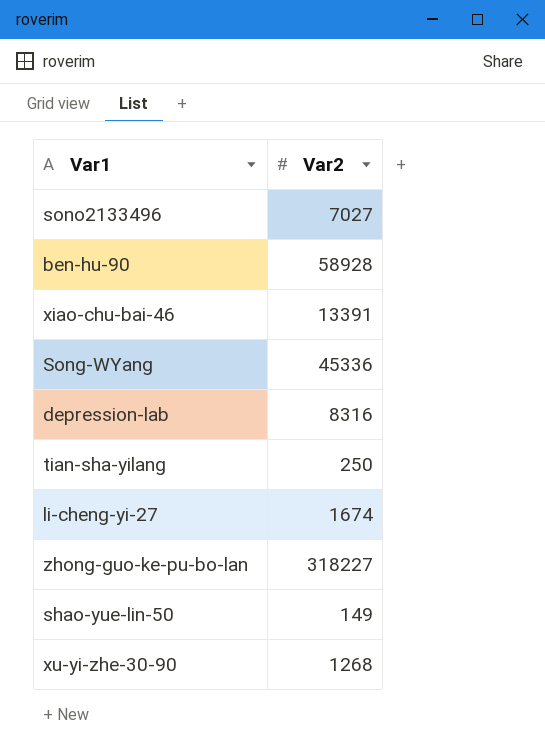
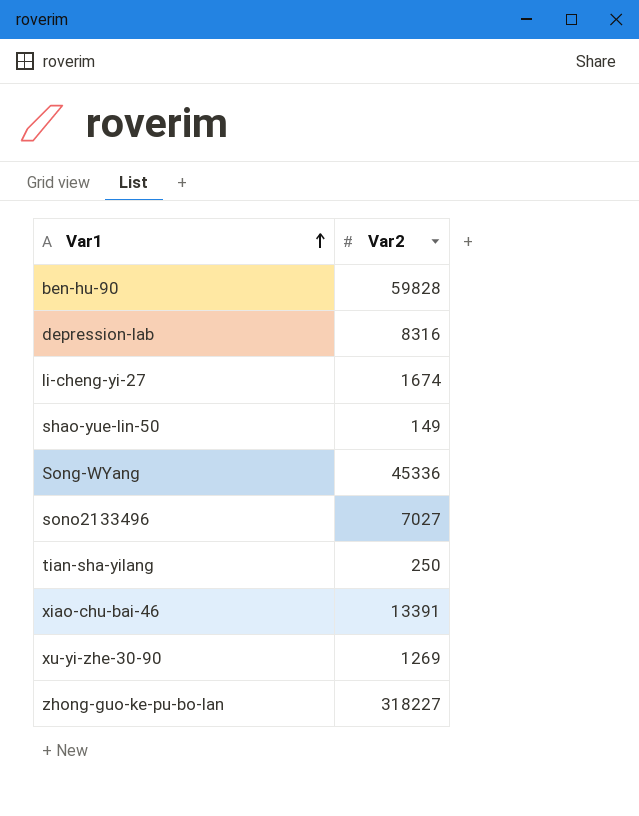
row order: none -> Var1 ascending
ben-hu-90 | Var2: 58928 -> 59828
xu-yi-zhe-30-90 | Var2: 1268 -> 1269

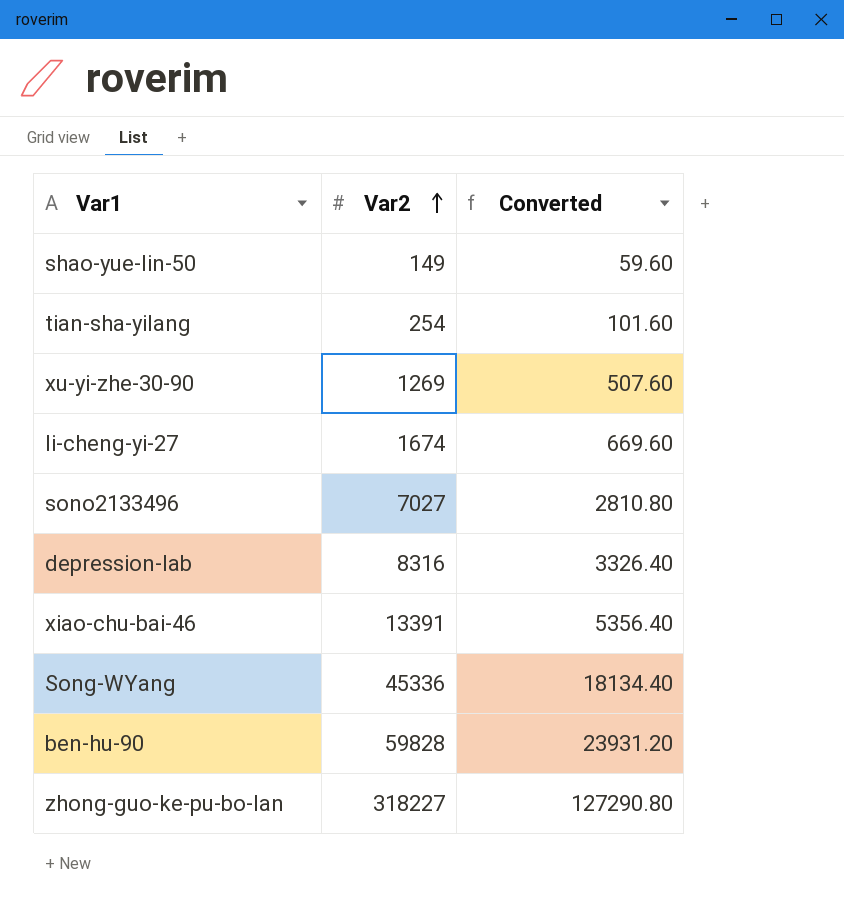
row order: Var1 ascending -> Var2 ascending
column Converted | formula: none -> [Var2] * 0.4
tian-sha-yilang | Var2: 250 -> 254

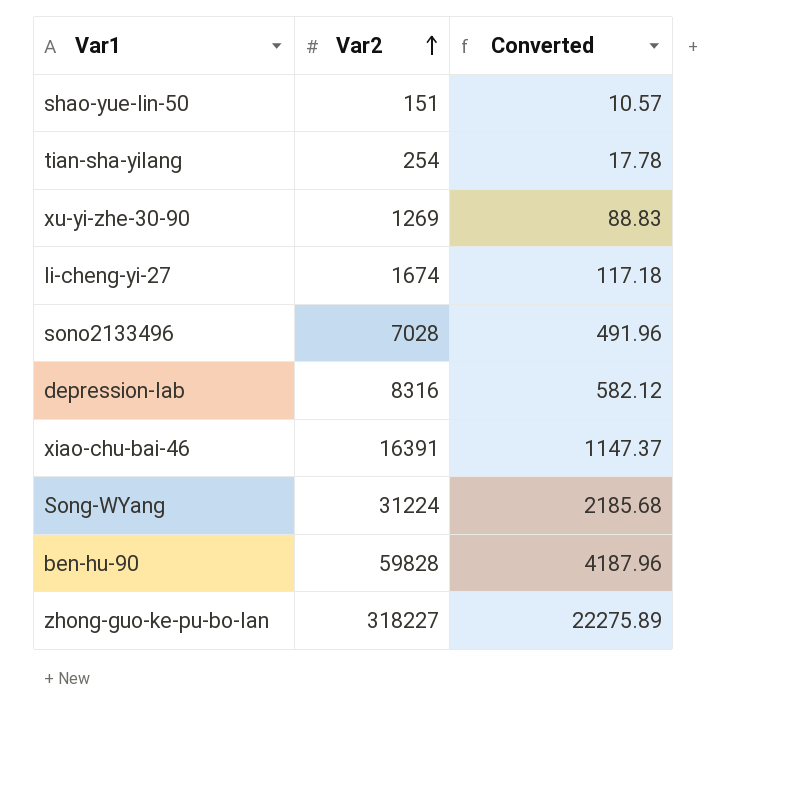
column Converted | formula: [Var2] * 0.4 -> [Var2] * 0.07
shao-yue-lin-50 | Var2: 149 -> 151
sono2133496 | Var2: 7027 -> 7028
xiao-chu-bai-46 | Var2: 13391 -> 16391
Song-WYang | Var2: 45336 -> 31224

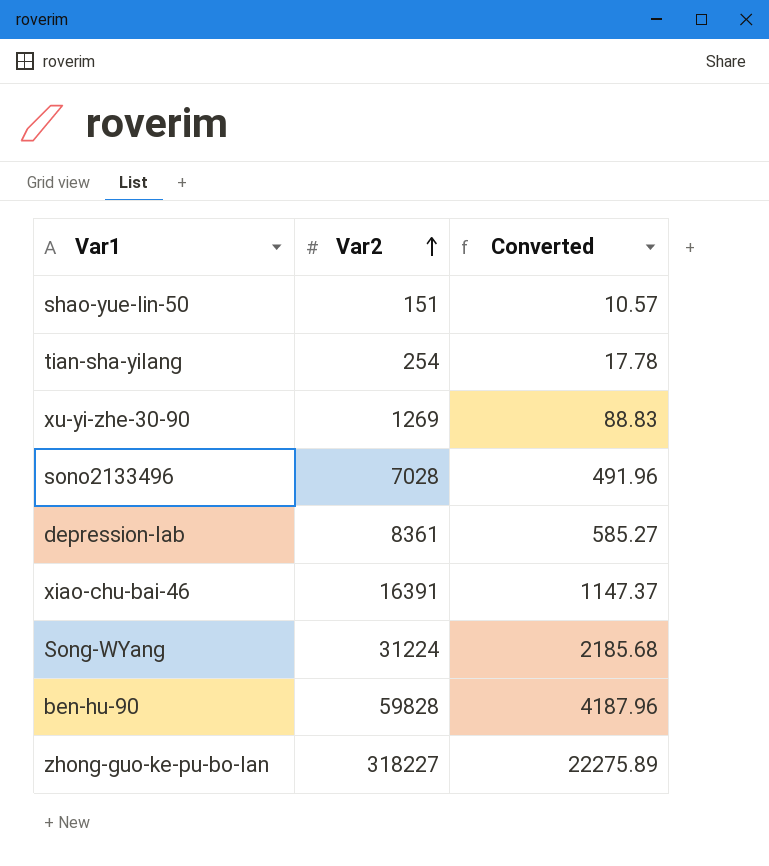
row li-cheng-yi-27: 1674 | 117.18 -> none
depression-lab | Var2: 8316 -> 8361
depression-lab | Converted: 582.12 -> 585.27

